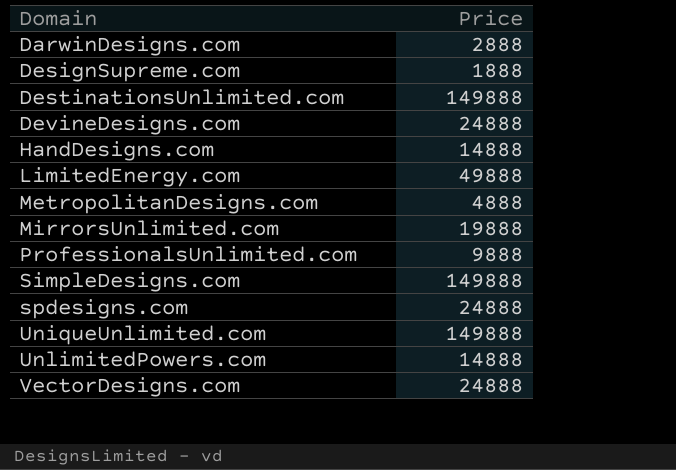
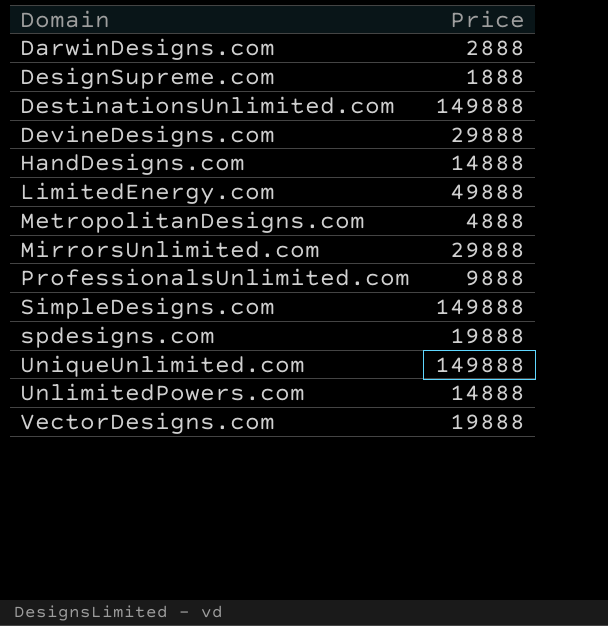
DevineDesigns.com | Price: 24888 -> 29888
MirrorsUnlimited.com | Price: 19888 -> 29888
spdesigns.com | Price: 24888 -> 19888
VectorDesigns.com | Price: 24888 -> 19888

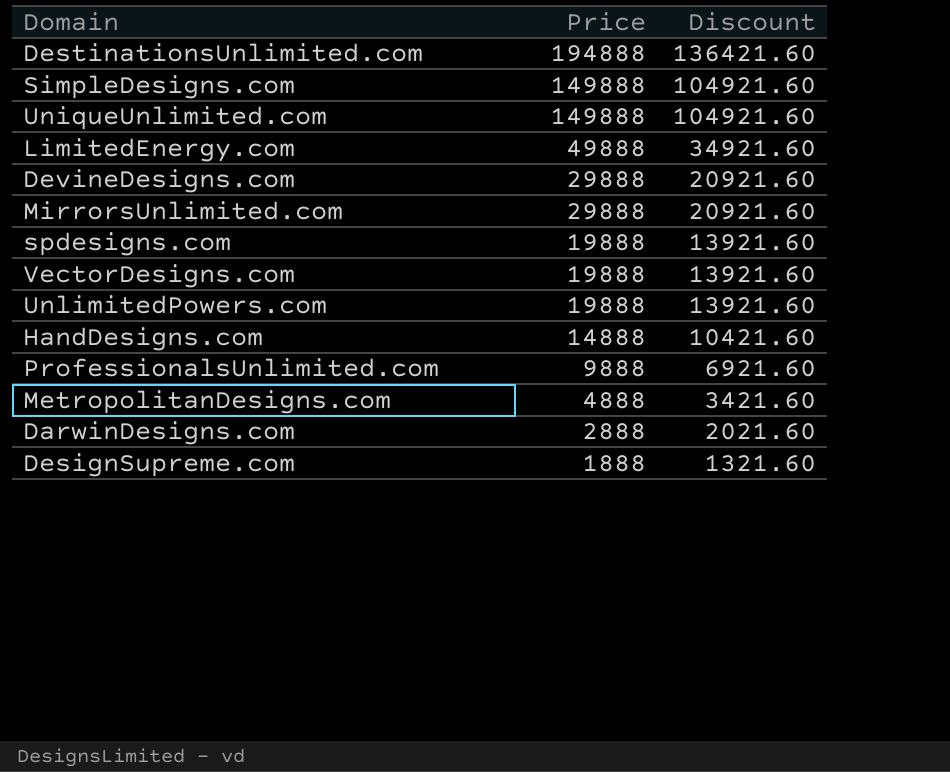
row order: Domain ascending -> Price descending
column Discount | formula: none -> [Price] * 0.7
DestinationsUnlimited.com | Price: 149888 -> 194888
UnlimitedPowers.com | Price: 14888 -> 19888

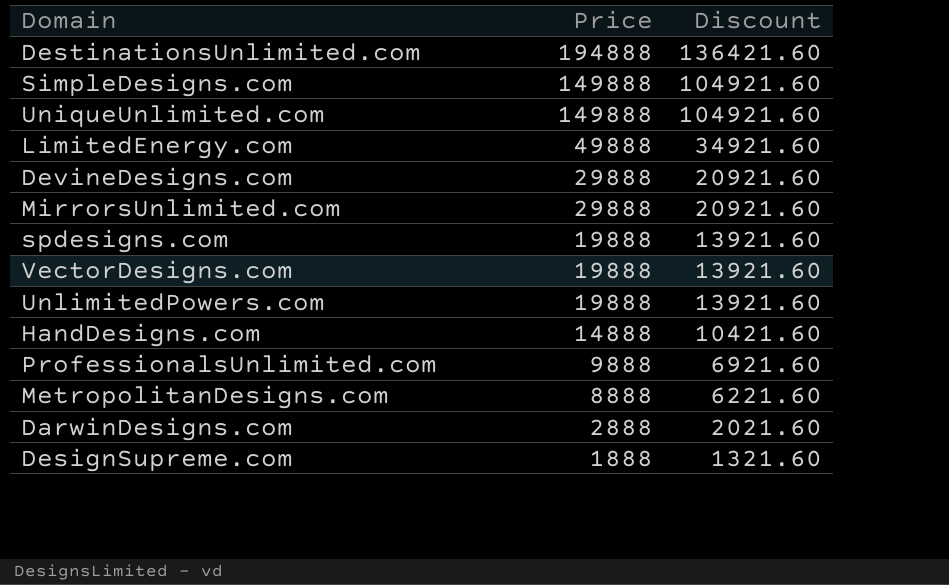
MetropolitanDesigns.com | Price: 4888 -> 8888
MetropolitanDesigns.com | Discount: 3421.60 -> 6221.60

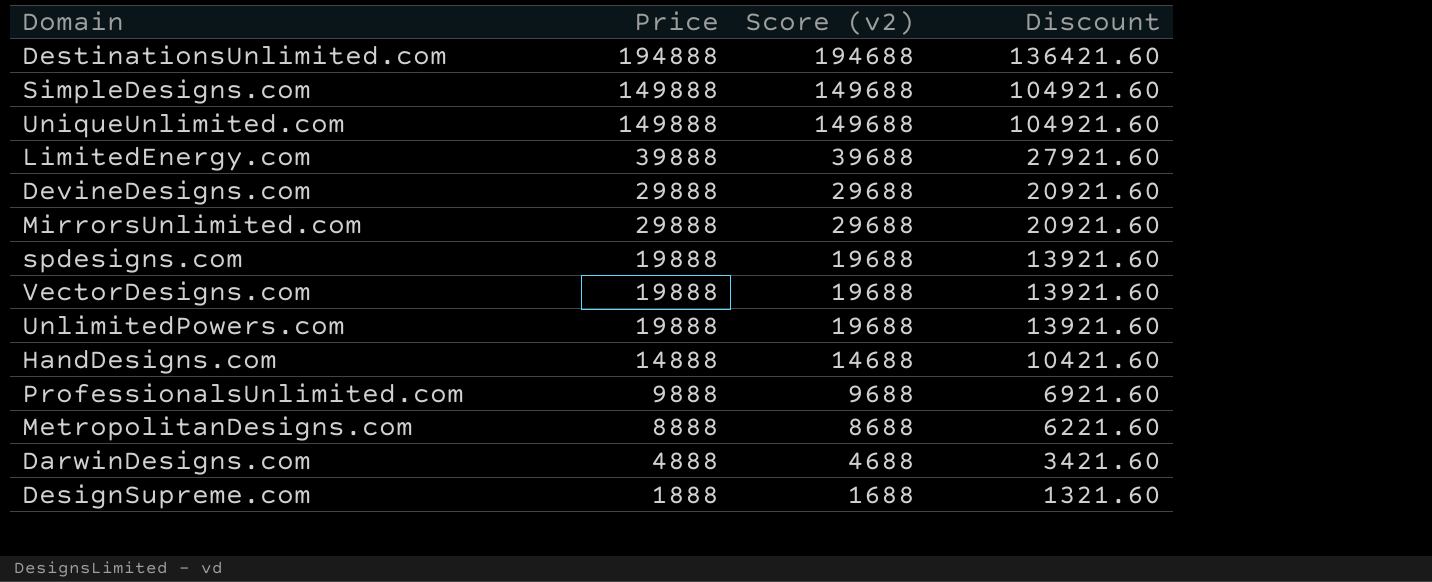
column Score (v2) | formula: none -> [Price] - 200
LimitedEnergy.com | Price: 49888 -> 39888
LimitedEnergy.com | Discount: 34921.60 -> 27921.60
DarwinDesigns.com | Price: 2888 -> 4888
DarwinDesigns.com | Discount: 2021.60 -> 3421.60

